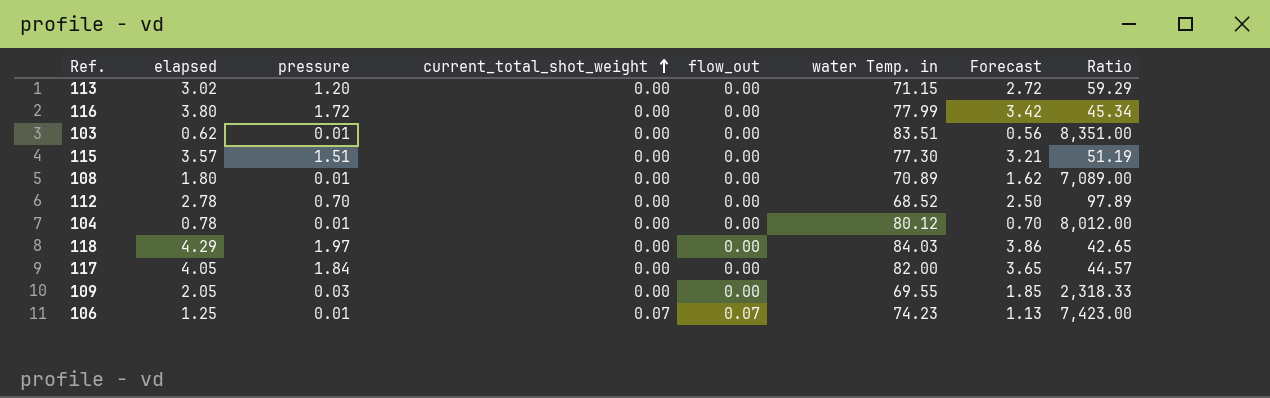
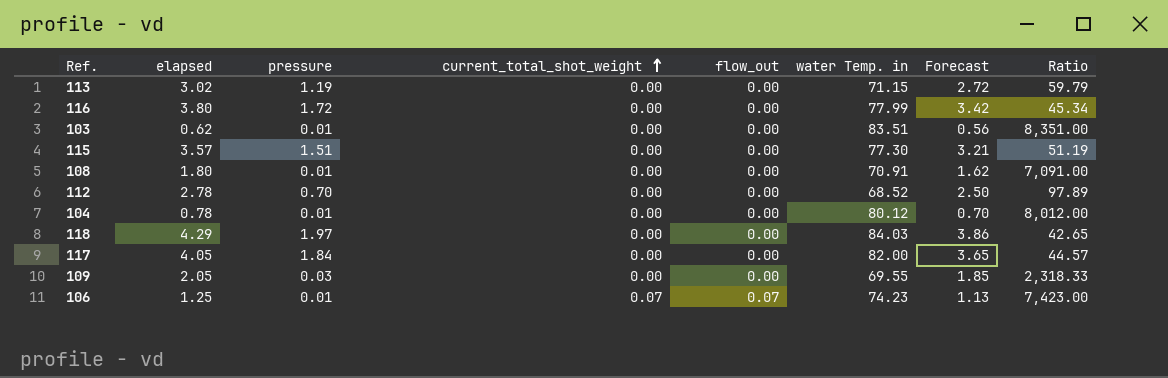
113 | pressure: 1.20 -> 1.19
113 | Ratio: 59.29 -> 59.79
108 | water Temp. in: 70.89 -> 70.91
108 | Ratio: 7,089.00 -> 7,091.00

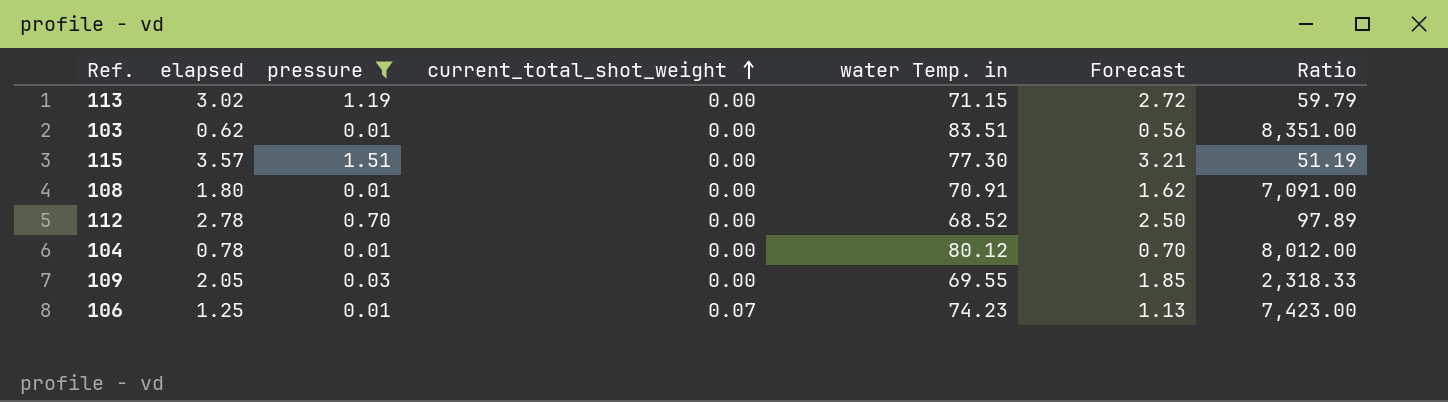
filter: none -> pressure <= 1.51
column flow_out | position: 5 -> none

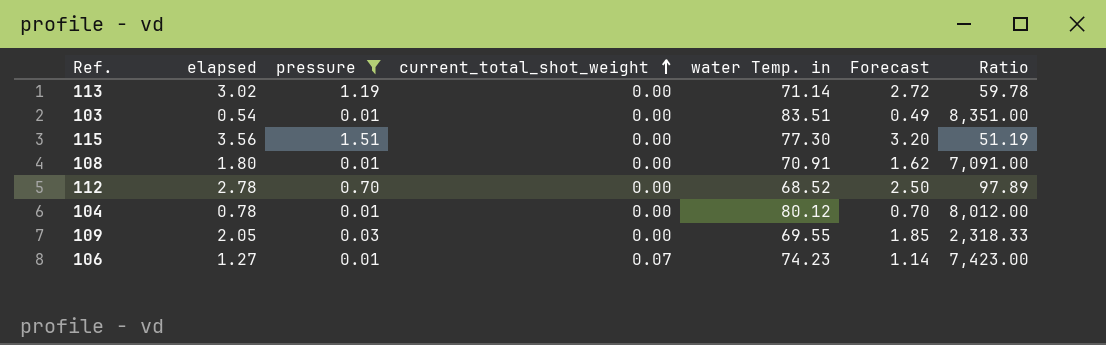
113 | water Temp. in: 71.15 -> 71.14
113 | Ratio: 59.79 -> 59.78
103 | elapsed: 0.62 -> 0.54
103 | Forecast: 0.56 -> 0.49
115 | elapsed: 3.57 -> 3.56
115 | Forecast: 3.21 -> 3.20
106 | elapsed: 1.25 -> 1.27
106 | Forecast: 1.13 -> 1.14

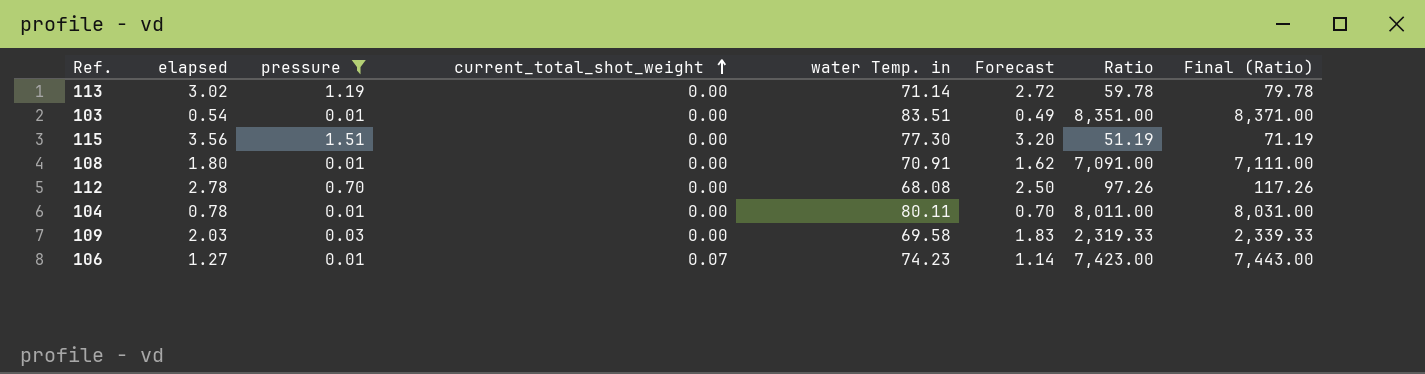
column Final (Ratio) | formula: none -> [Ratio] + 20
112 | water Temp. in: 68.52 -> 68.08
112 | Ratio: 97.89 -> 97.26
104 | water Temp. in: 80.12 -> 80.11
104 | Ratio: 8,012.00 -> 8,011.00
109 | elapsed: 2.05 -> 2.03
109 | water Temp. in: 69.55 -> 69.58
109 | Forecast: 1.85 -> 1.83
109 | Ratio: 2,318.33 -> 2,319.33

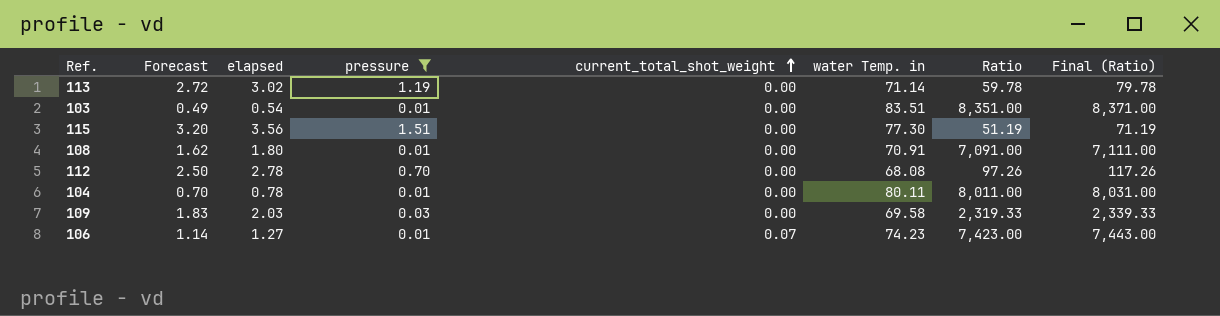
column Forecast | position: 6 -> 2

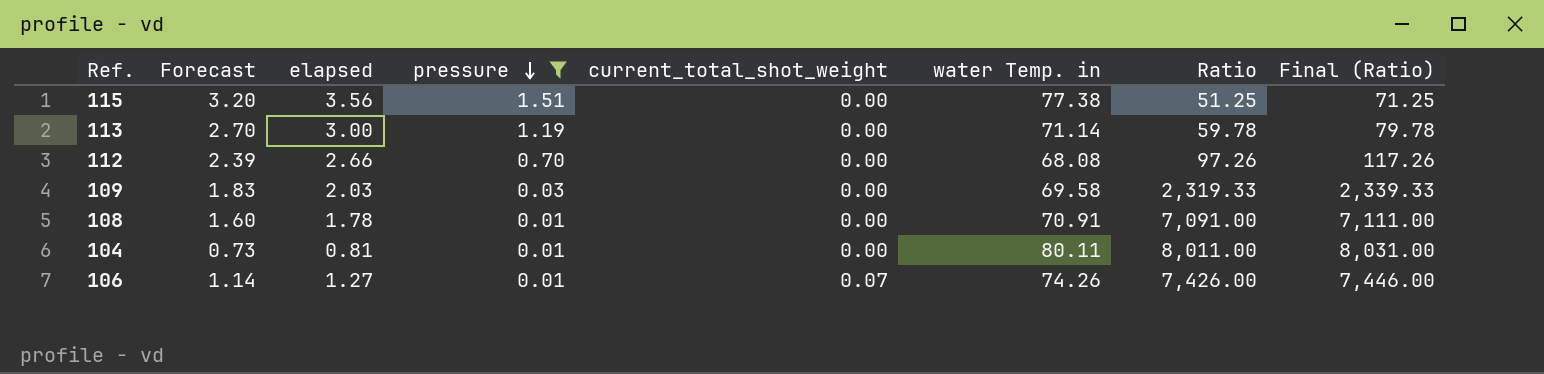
row order: current_total_shot_weight ascending -> pressure descending
row 103: 0.49 | 0.54 | 0.01 | 0.00 | 83.51 | 8,351.00 | 8,371.00 -> none
115 | water Temp. in: 77.30 -> 77.38
115 | Ratio: 51.19 -> 51.25
115 | Final (Ratio): 71.19 -> 71.25
113 | Forecast: 2.72 -> 2.70
113 | elapsed: 3.02 -> 3.00
112 | Forecast: 2.50 -> 2.39
112 | elapsed: 2.78 -> 2.66
108 | Forecast: 1.62 -> 1.60
108 | elapsed: 1.80 -> 1.78
104 | Forecast: 0.70 -> 0.73
104 | elapsed: 0.78 -> 0.81
106 | water Temp. in: 74.23 -> 74.26
106 | Ratio: 7,423.00 -> 7,426.00
106 | Final (Ratio): 7,443.00 -> 7,446.00

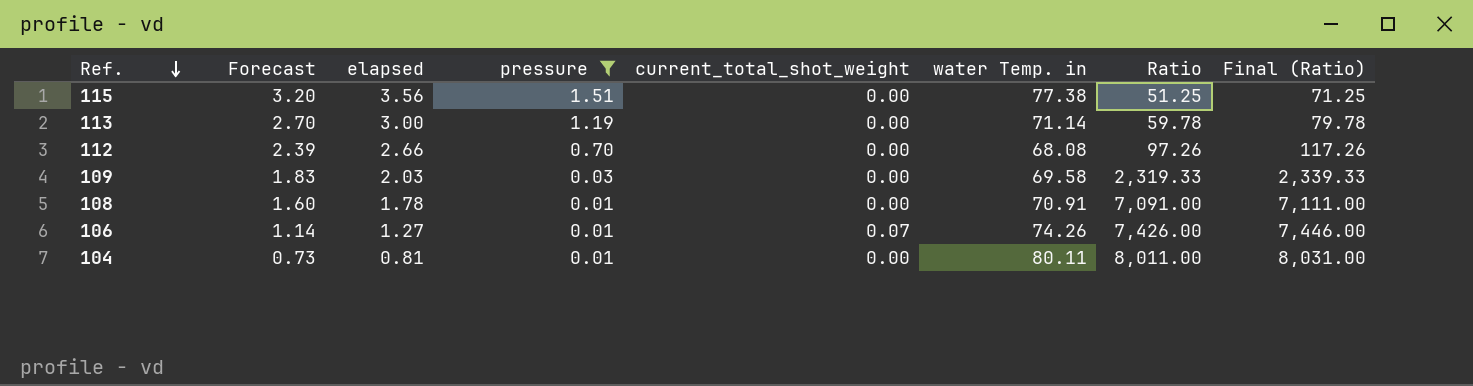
row order: pressure descending -> Ref. descending

